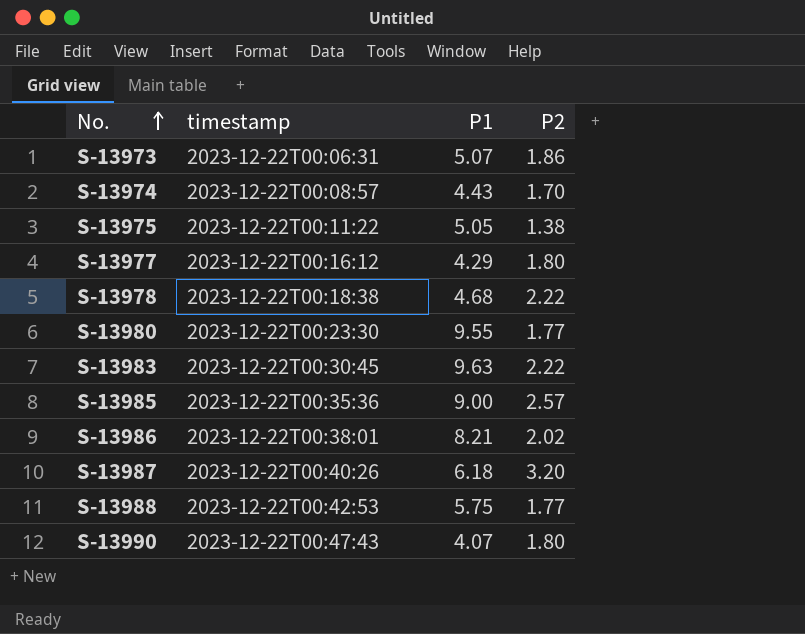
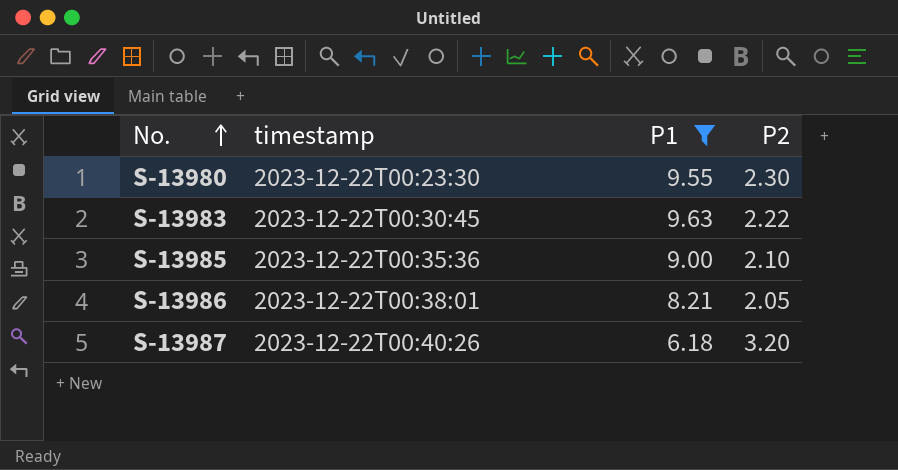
filter: none -> P1 >= 6.18
S-13980 | P2: 1.77 -> 2.30
S-13985 | P2: 2.57 -> 2.10
S-13986 | P2: 2.02 -> 2.05

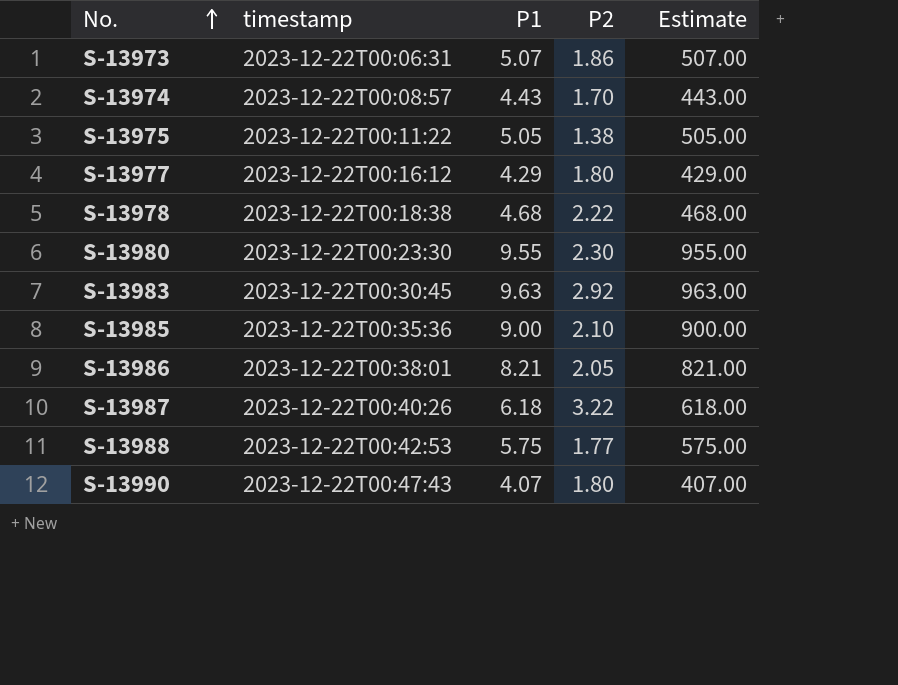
filter: P1 >= 6.18 -> none
column Estimate | formula: none -> [P1] * 100
S-13983 | P2: 2.22 -> 2.92
S-13987 | P2: 3.20 -> 3.22

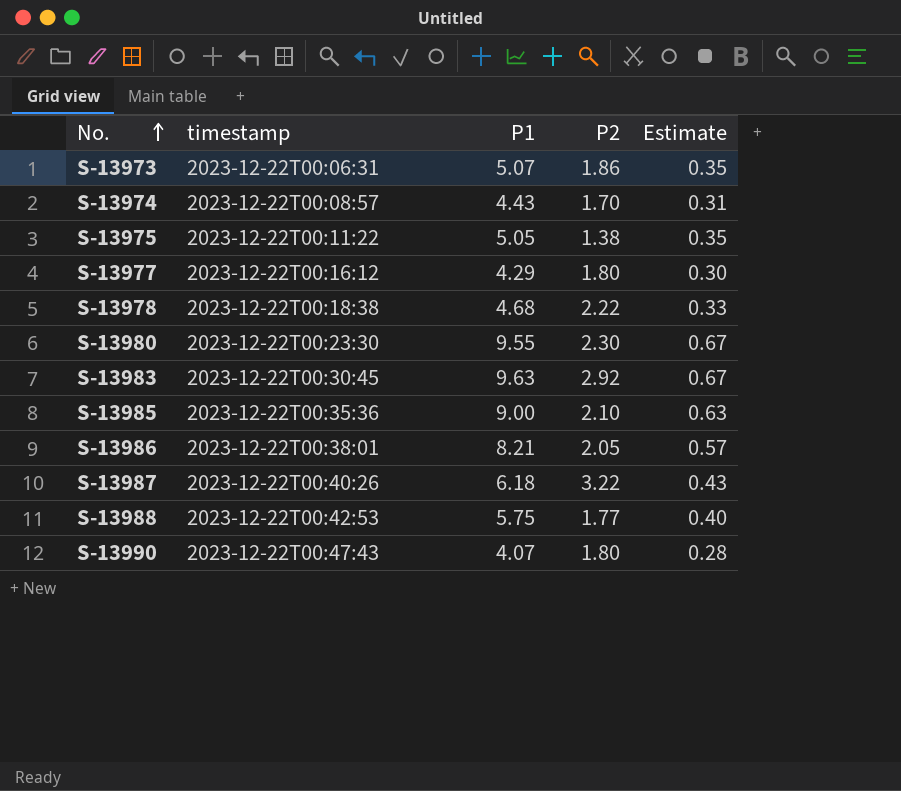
column Estimate | formula: [P1] * 100 -> [P1] * 0.07

